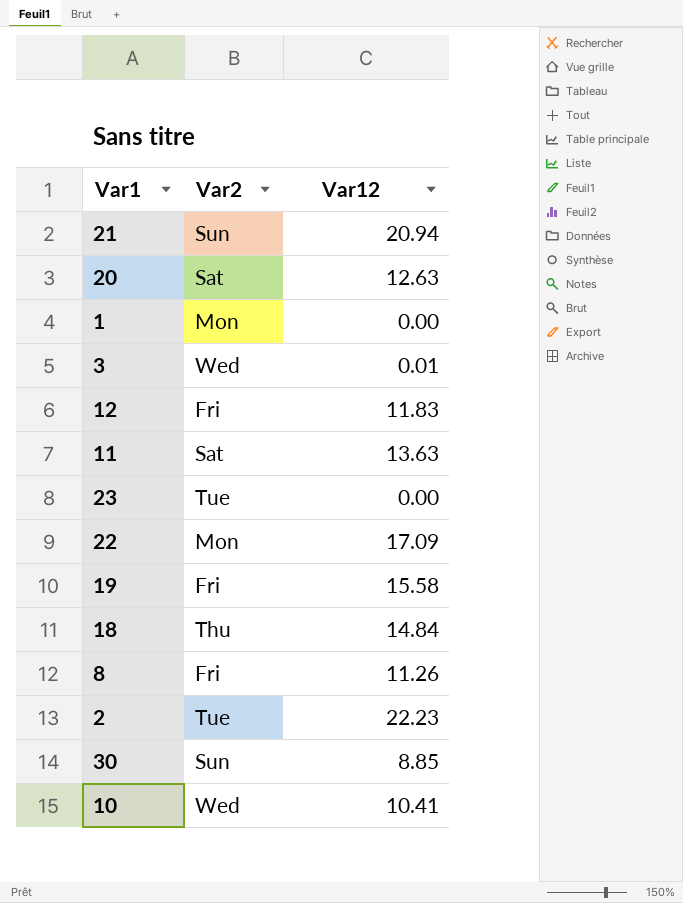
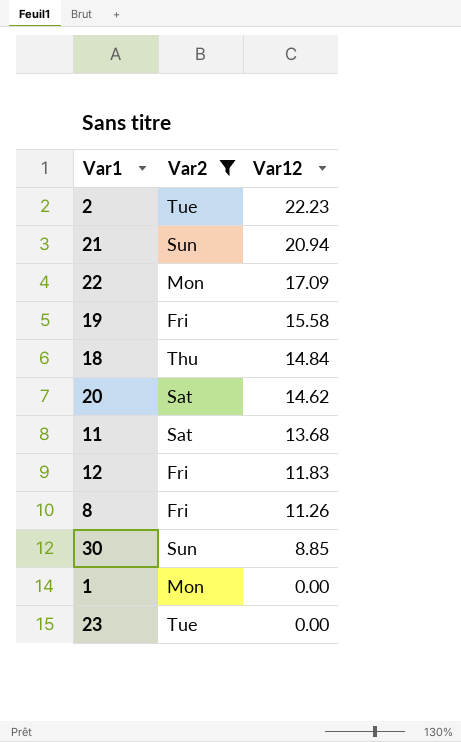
filter: none -> Var2 != Wed
row order: none -> Var12 descending
20 | Var12: 12.63 -> 14.62
11 | Var12: 13.63 -> 13.68

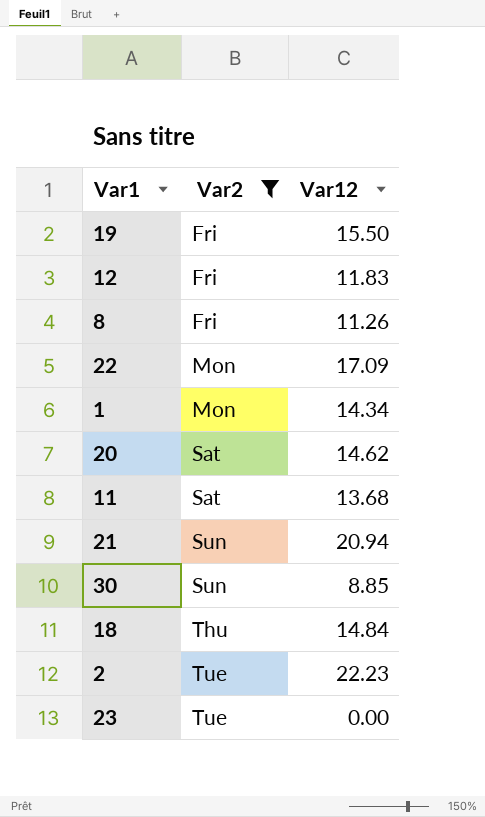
row order: Var12 descending -> Var2 ascending
19 | Var12: 15.58 -> 15.50
1 | Var12: 0.00 -> 14.34

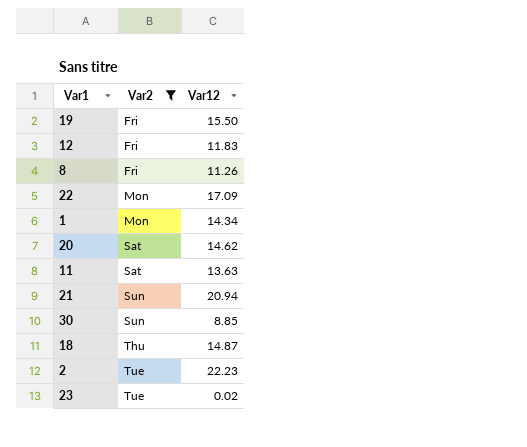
11 | Var12: 13.68 -> 13.63
18 | Var12: 14.84 -> 14.87
23 | Var12: 0.00 -> 0.02

